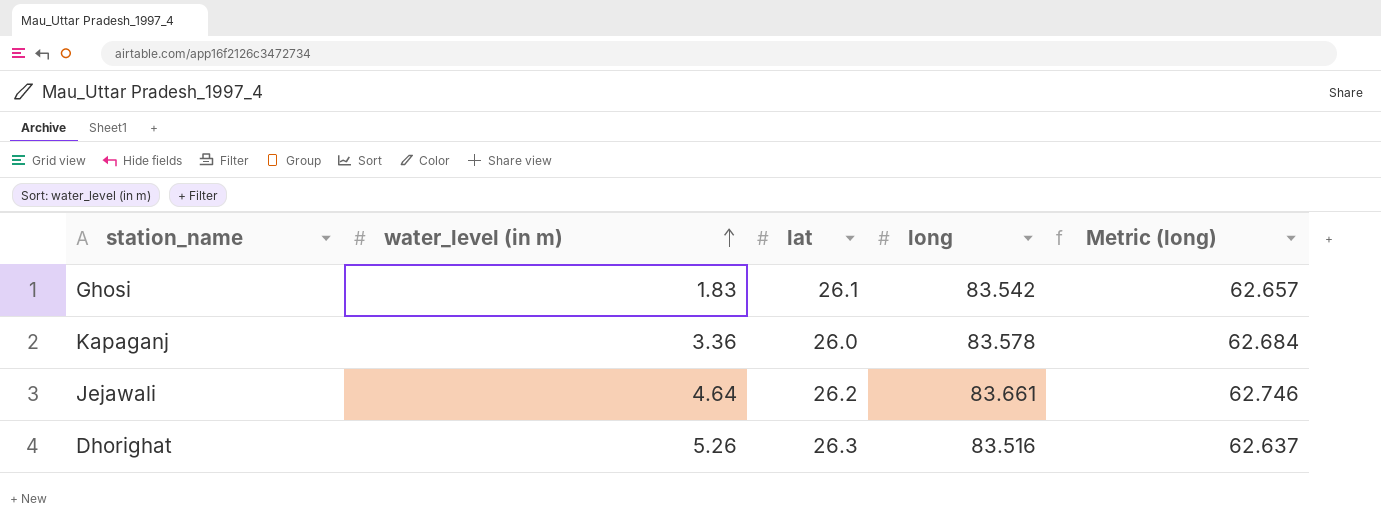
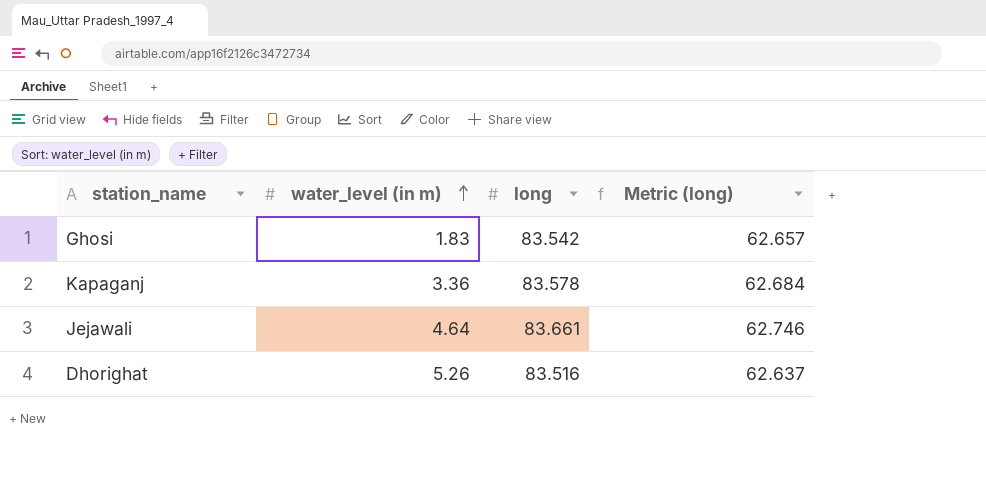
column lat | position: 3 -> none

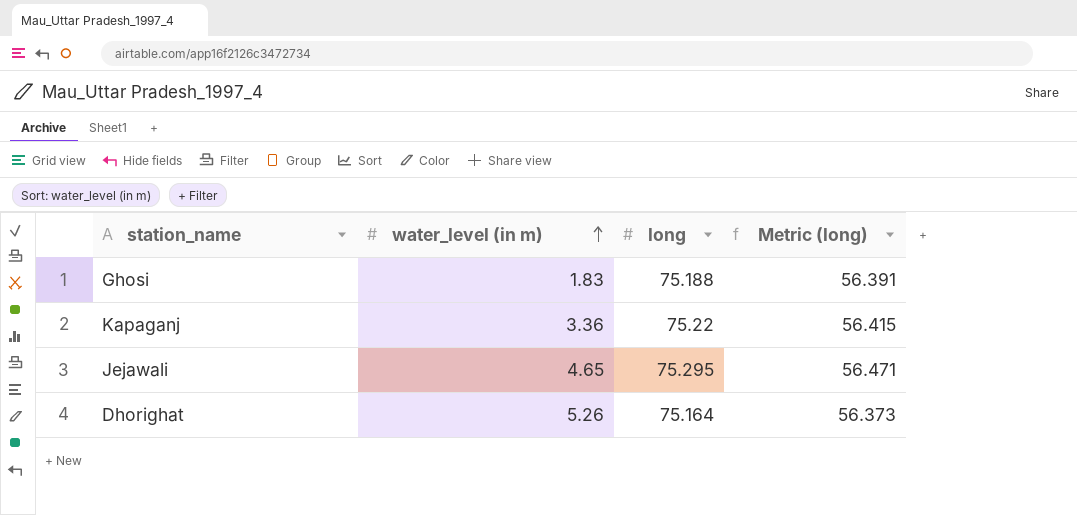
Ghosi | long: 83.542 -> 75.188
Ghosi | Metric (long): 62.657 -> 56.391
Kapaganj | long: 83.578 -> 75.22
Kapaganj | Metric (long): 62.684 -> 56.415
Jejawali | water_level (in m): 4.64 -> 4.65
Jejawali | long: 83.661 -> 75.295
Jejawali | Metric (long): 62.746 -> 56.471
Dhorighat | long: 83.516 -> 75.164
Dhorighat | Metric (long): 62.637 -> 56.373

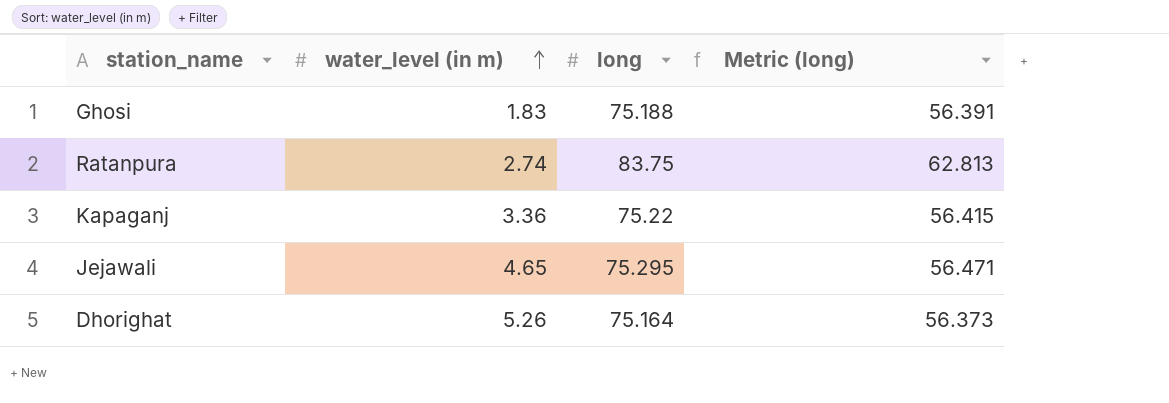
row Ratanpura: none -> 2.74 | 83.75 | 62.813

